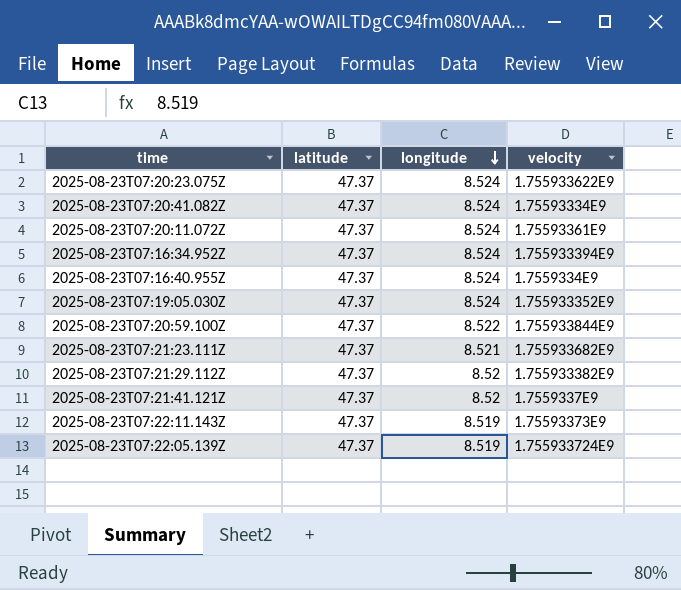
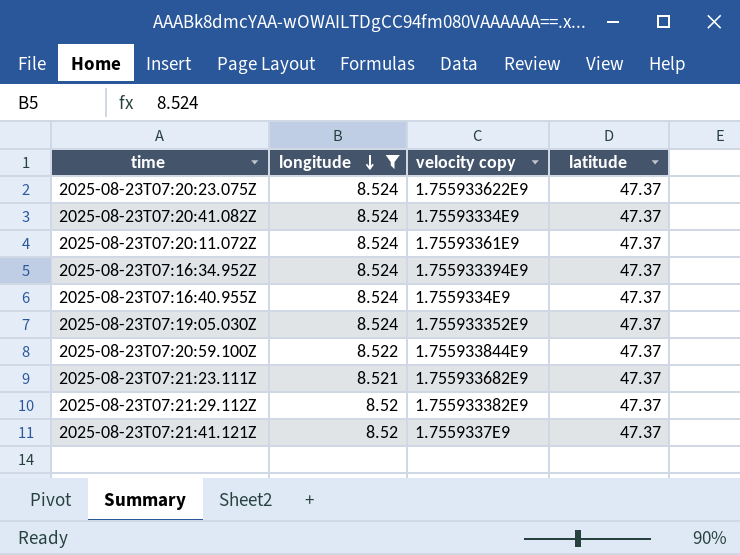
filter: none -> longitude != 8.519
column name: velocity -> velocity copy
column latitude | position: 2 -> 4

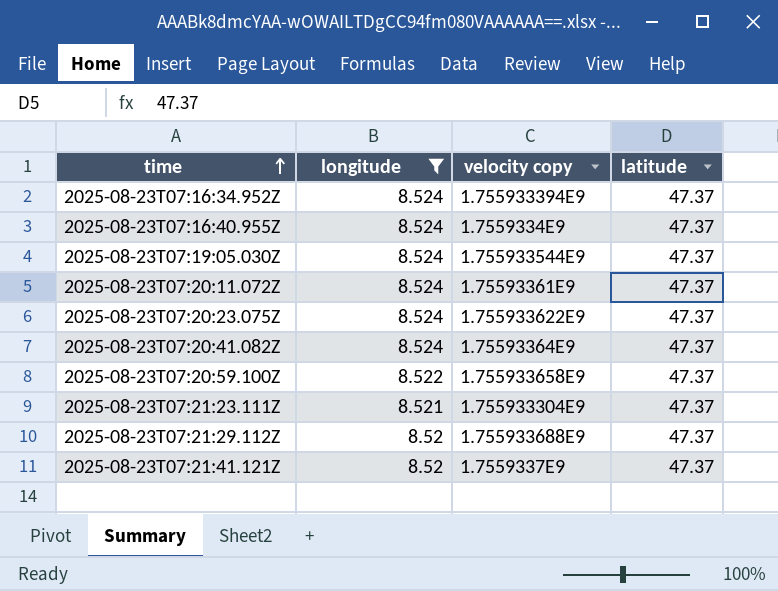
row order: longitude descending -> time ascending
2025-08-23T07:19:05.030Z | velocity copy: 1.755933352E9 -> 1.755933544E9
2025-08-23T07:20:41.082Z | velocity copy: 1.75593334E9 -> 1.75593364E9
2025-08-23T07:20:59.100Z | velocity copy: 1.755933844E9 -> 1.755933658E9
2025-08-23T07:21:23.111Z | velocity copy: 1.755933682E9 -> 1.755933304E9
2025-08-23T07:21:29.112Z | velocity copy: 1.755933382E9 -> 1.755933688E9

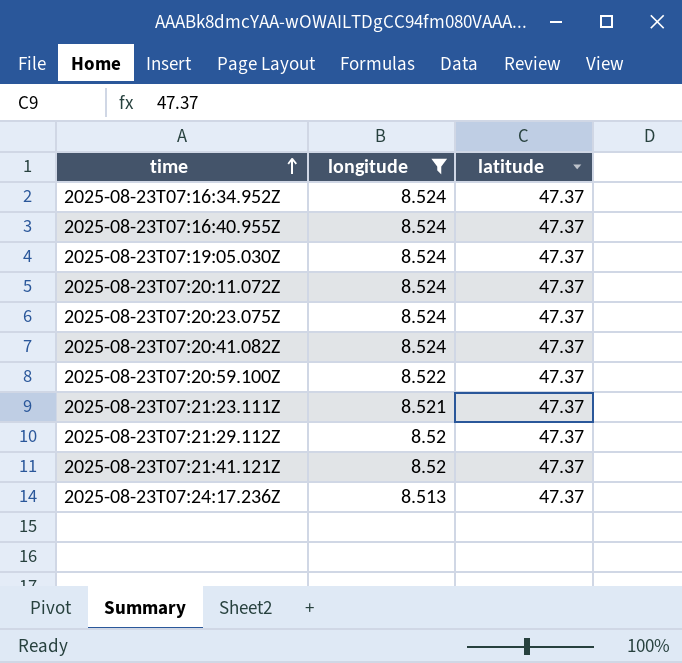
column velocity copy | position: 3 -> none
row 2025-08-23T07:24:17.236Z: none -> 8.513 | 47.37

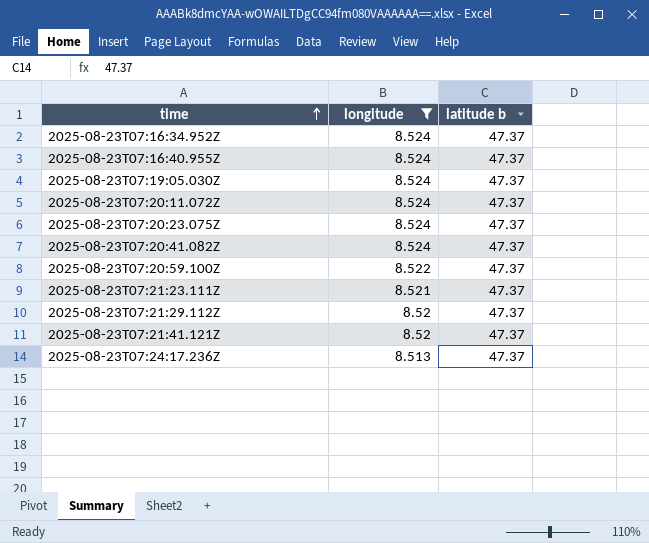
column name: latitude -> latitude b

